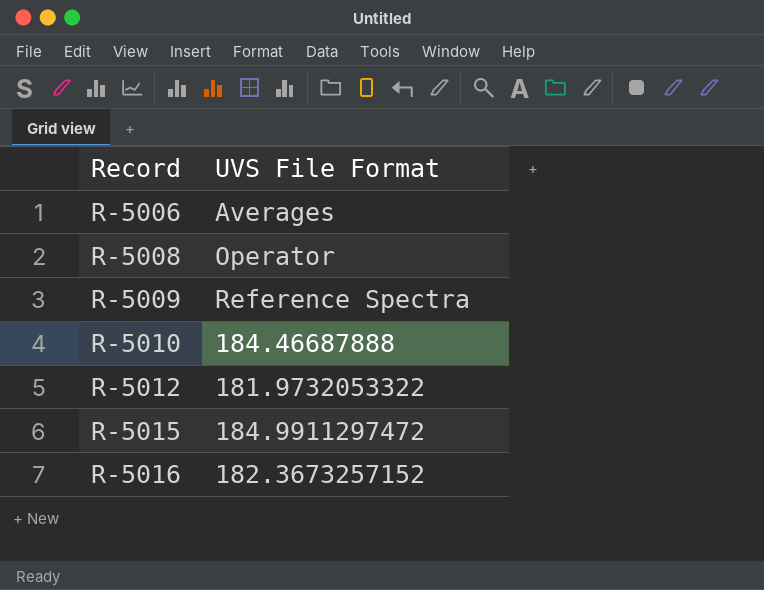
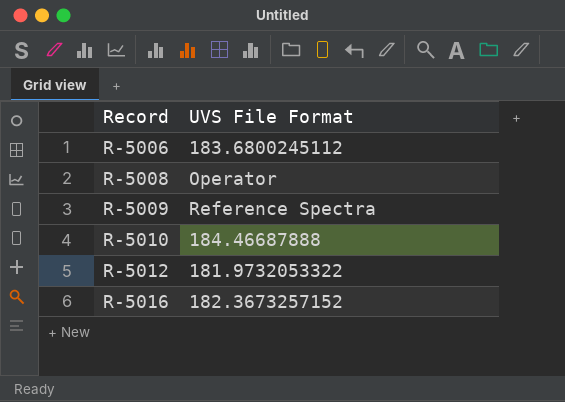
row R-5015: 184.9911297472 -> none
R-5006 | UVS File Format: Averages -> 183.6800245112

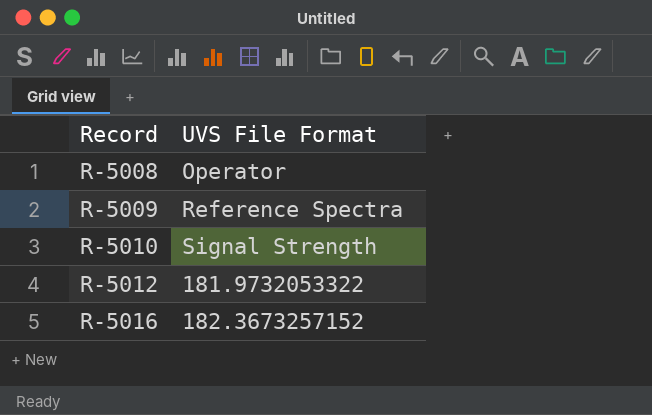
row R-5006: 183.6800245112 -> none
R-5010 | UVS File Format: 184.46687888 -> Signal Strength

